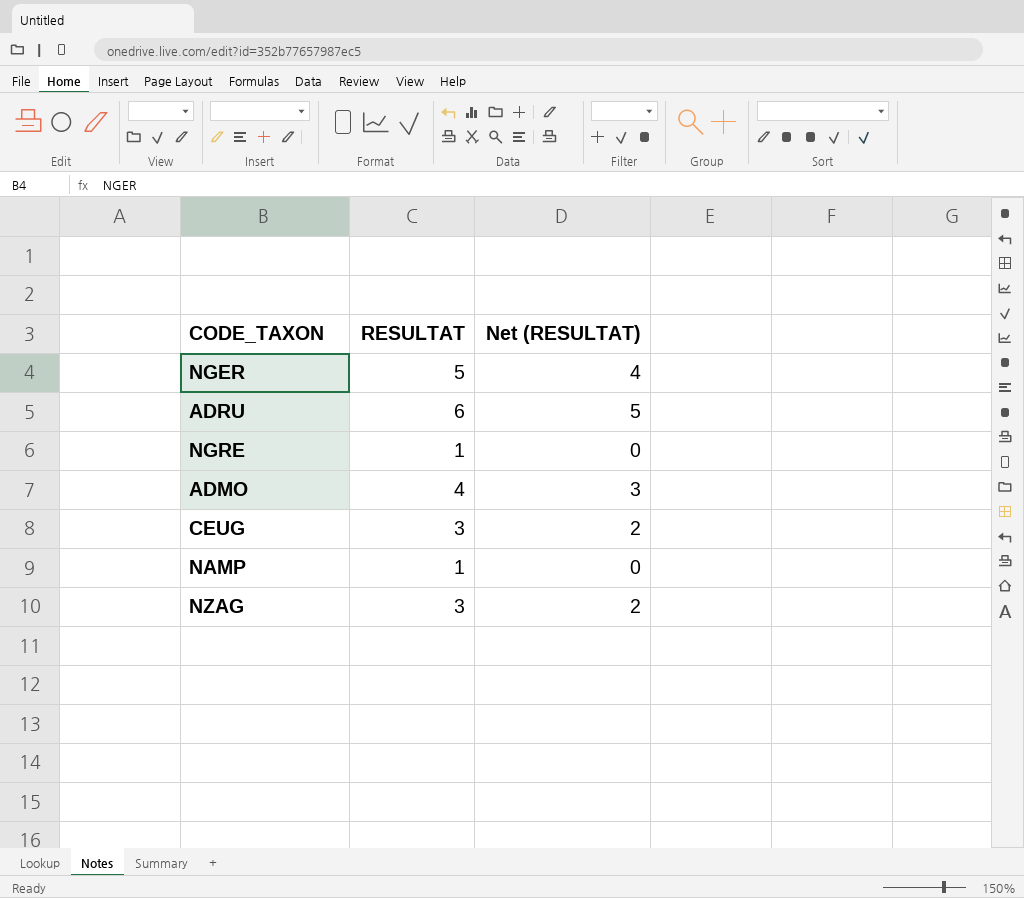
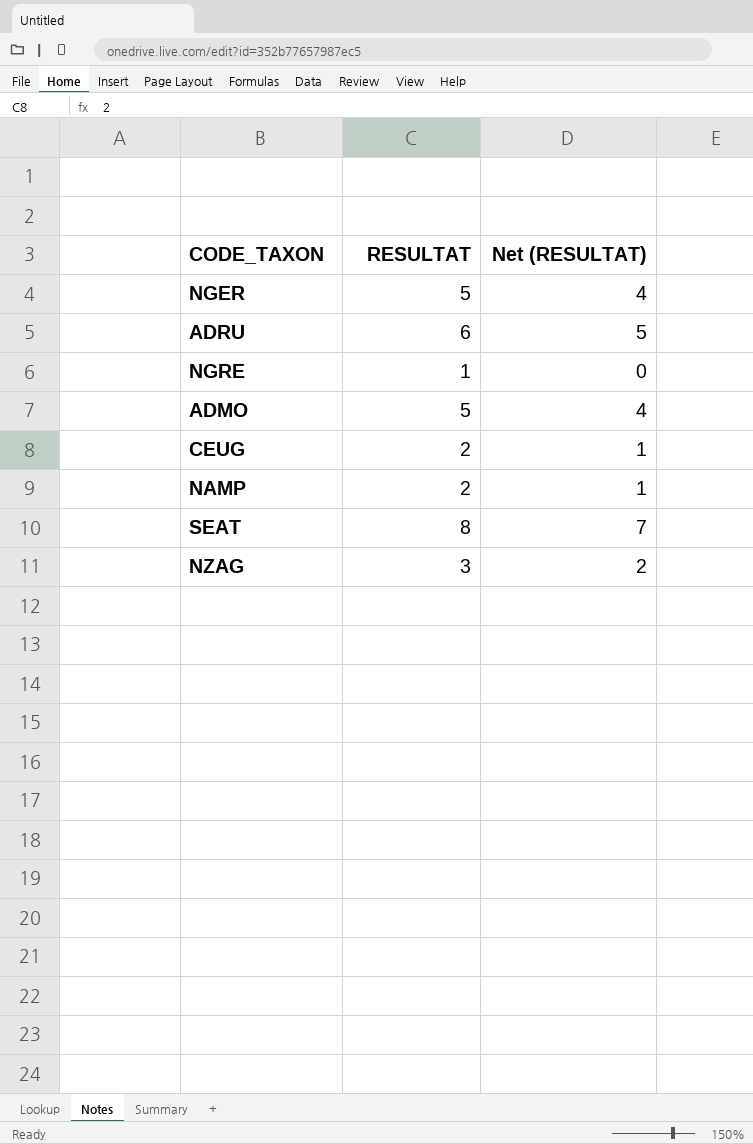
ADMO | RESULTAT: 4 -> 5
ADMO | Net (RESULTAT): 3 -> 4
CEUG | RESULTAT: 3 -> 2
CEUG | Net (RESULTAT): 2 -> 1
NAMP | RESULTAT: 1 -> 2
NAMP | Net (RESULTAT): 0 -> 1
row SEAT: none -> 8 | 7

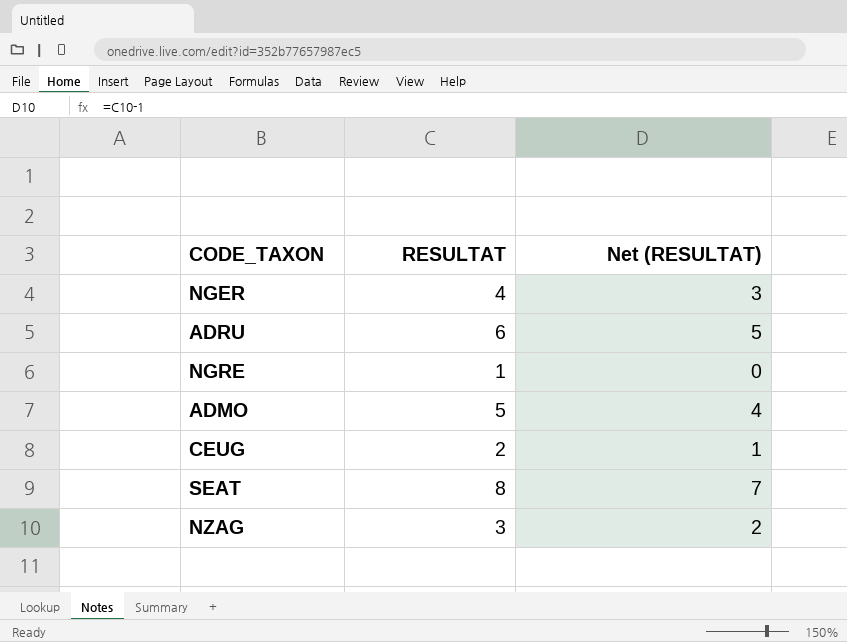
row NAMP: 2 | 1 -> none
NGER | RESULTAT: 5 -> 4
NGER | Net (RESULTAT): 4 -> 3

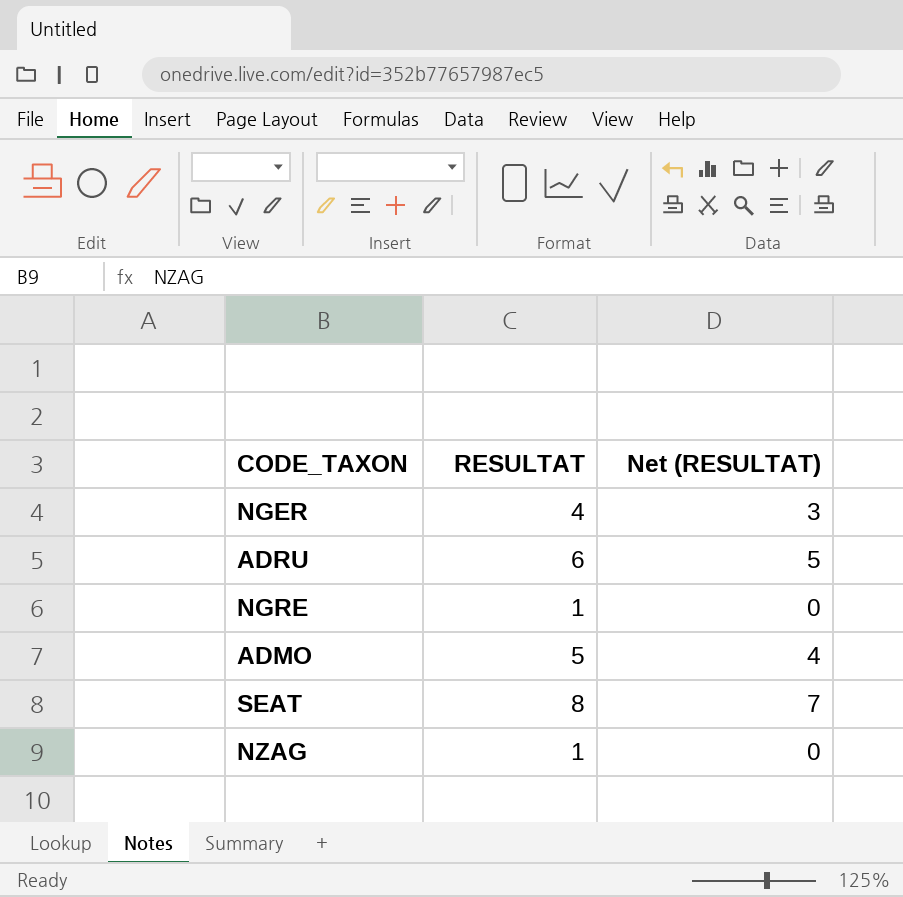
row CEUG: 2 | 1 -> none
NZAG | RESULTAT: 3 -> 1
NZAG | Net (RESULTAT): 2 -> 0

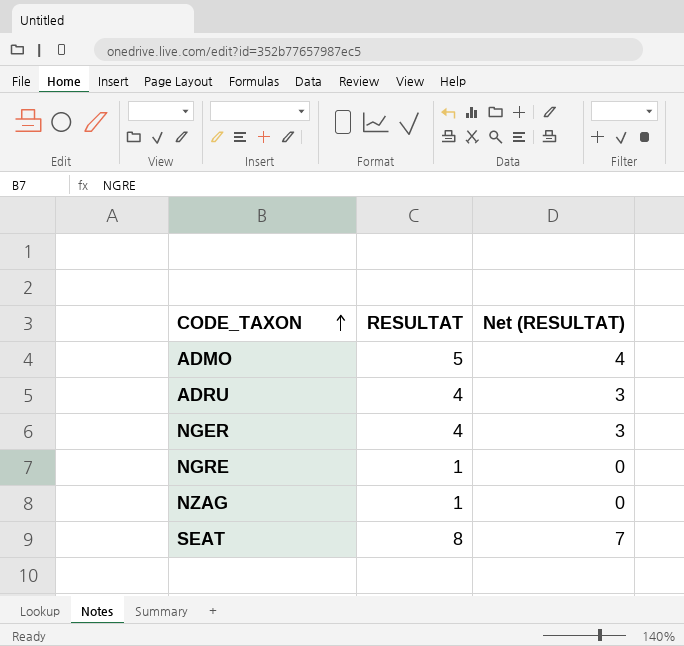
row order: none -> CODE_TAXON ascending
ADRU | RESULTAT: 6 -> 4
ADRU | Net (RESULTAT): 5 -> 3

